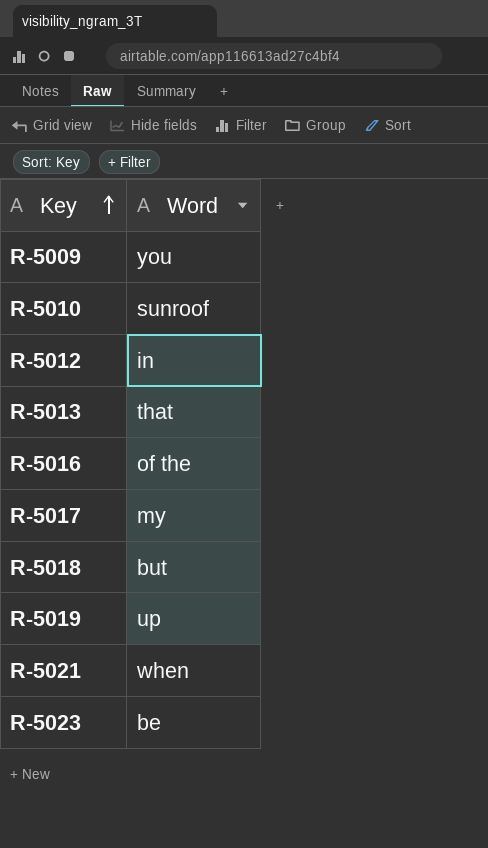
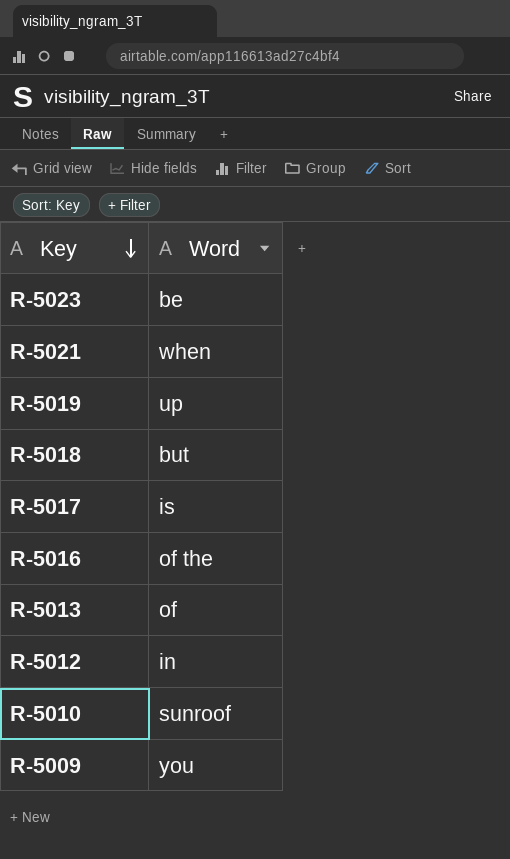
row order: Key ascending -> Key descending
R-5017 | Word: my -> is
R-5013 | Word: that -> of

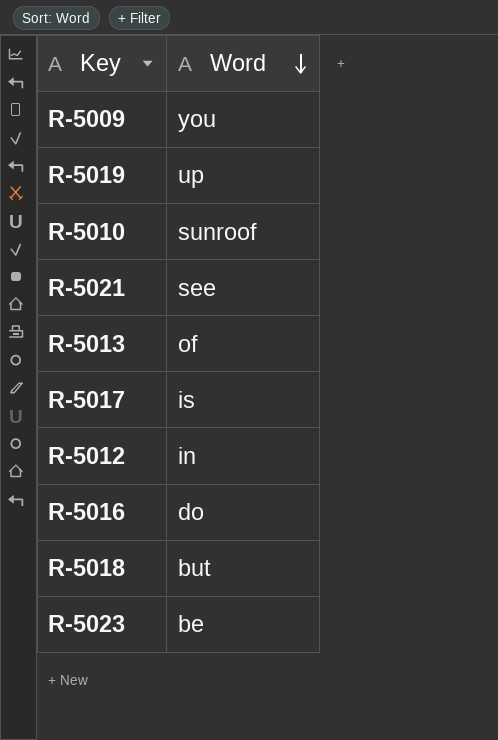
row order: Key descending -> Word descending
R-5021 | Word: when -> see
R-5016 | Word: of the -> do

